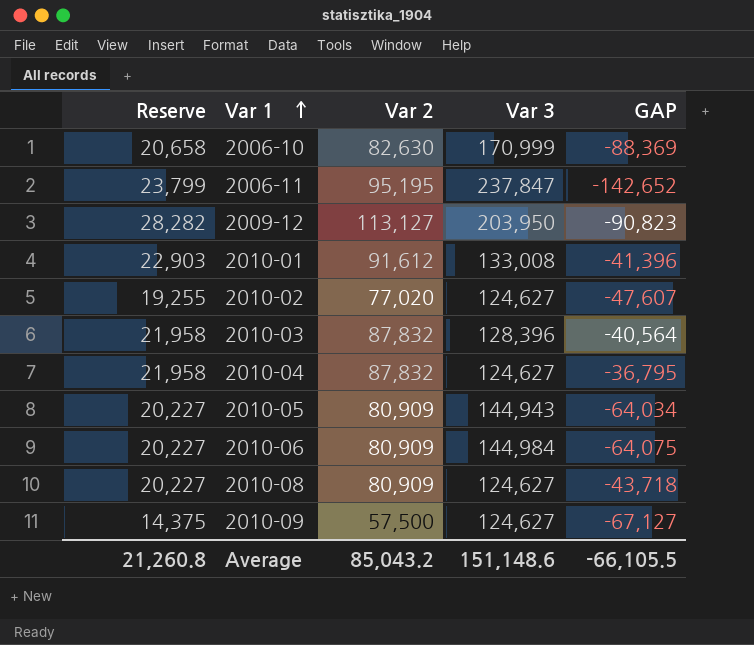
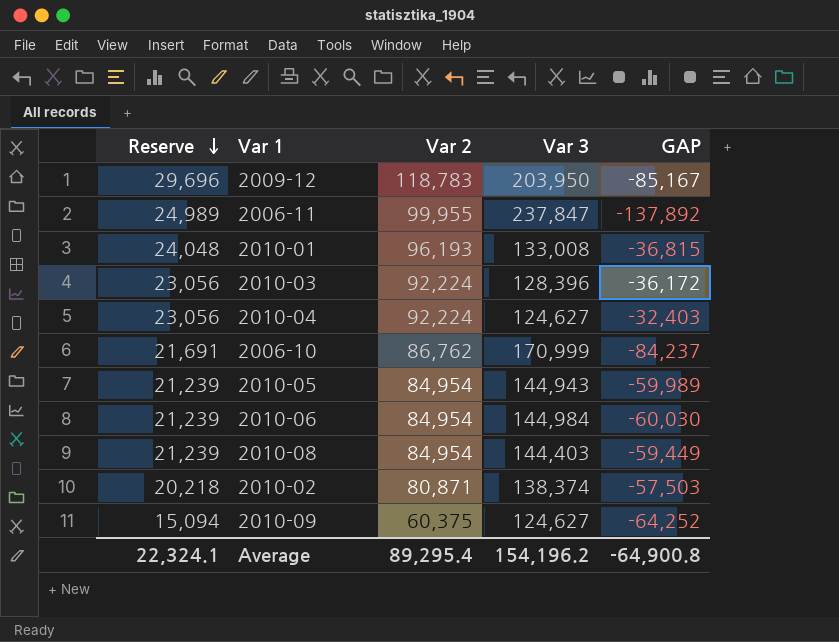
row order: Var 1 ascending -> Reserve descending
2009-12 | Reserve: 28,282 -> 29,696
2009-12 | Var 2: 113,127 -> 118,783
2009-12 | GAP: -90,823 -> -85,167
2006-11 | Reserve: 23,799 -> 24,989
2006-11 | Var 2: 95,195 -> 99,955
2006-11 | GAP: -142,652 -> -137,892
2010-01 | Reserve: 22,903 -> 24,048
2010-01 | Var 2: 91,612 -> 96,193
2010-01 | GAP: -41,396 -> -36,815
2010-03 | Reserve: 21,958 -> 23,056
2010-03 | Var 2: 87,832 -> 92,224
2010-03 | GAP: -40,564 -> -36,172
2010-04 | Reserve: 21,958 -> 23,056
2010-04 | Var 2: 87,832 -> 92,224
2010-04 | GAP: -36,795 -> -32,403
2006-10 | Reserve: 20,658 -> 21,691
2006-10 | Var 2: 82,630 -> 86,762
2006-10 | GAP: -88,369 -> -84,237
2010-05 | Reserve: 20,227 -> 21,239
2010-05 | Var 2: 80,909 -> 84,954
2010-05 | GAP: -64,034 -> -59,989
2010-06 | Reserve: 20,227 -> 21,239
2010-06 | Var 2: 80,909 -> 84,954
2010-06 | GAP: -64,075 -> -60,030
2010-08 | Reserve: 20,227 -> 21,239
2010-08 | Var 2: 80,909 -> 84,954
2010-08 | Var 3: 124,627 -> 144,403
2010-08 | GAP: -43,718 -> -59,449
2010-02 | Reserve: 19,255 -> 20,218
2010-02 | Var 2: 77,020 -> 80,871
2010-02 | Var 3: 124,627 -> 138,374
2010-02 | GAP: -47,607 -> -57,503
2010-09 | Reserve: 14,375 -> 15,094
2010-09 | Var 2: 57,500 -> 60,375
2010-09 | GAP: -67,127 -> -64,252
Average | Reserve: 21,260.8 -> 22,324.1
Average | Var 2: 85,043.2 -> 89,295.4
Average | Var 3: 151,148.6 -> 154,196.2
Average | GAP: -66,105.5 -> -64,900.8

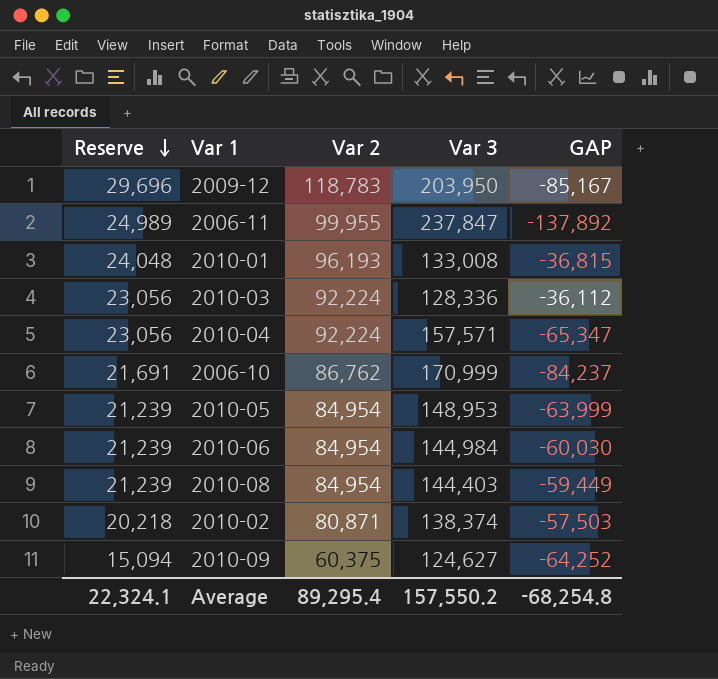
2010-03 | Var 3: 128,396 -> 128,336
2010-03 | GAP: -36,172 -> -36,112
2010-04 | Var 3: 124,627 -> 157,571
2010-04 | GAP: -32,403 -> -65,347
2010-05 | Var 3: 144,943 -> 148,953
2010-05 | GAP: -59,989 -> -63,999
Average | Var 3: 154,196.2 -> 157,550.2
Average | GAP: -64,900.8 -> -68,254.8

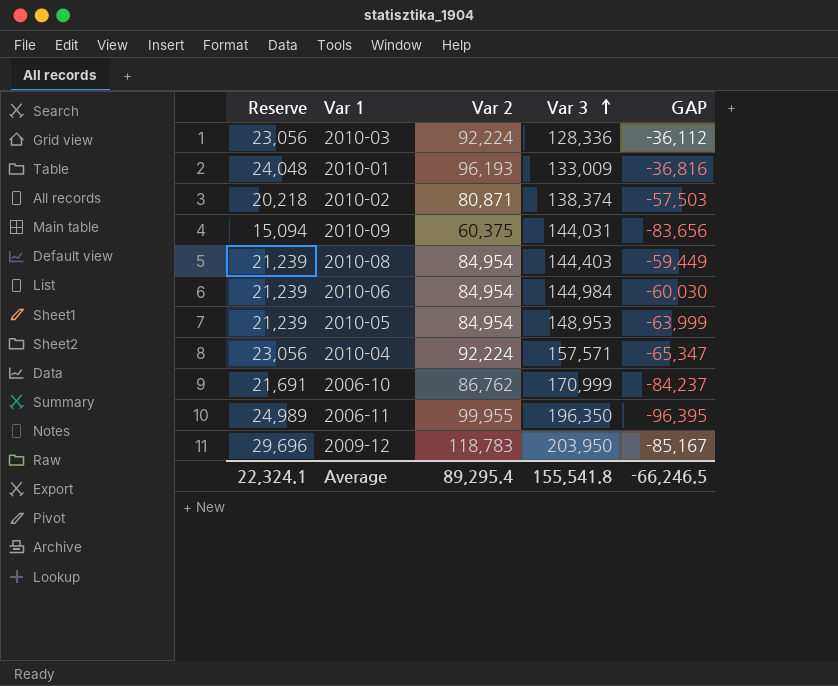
row order: Reserve descending -> Var 3 ascending
2010-01 | Var 3: 133,008 -> 133,009
2010-01 | GAP: -36,815 -> -36,816
2010-09 | Var 3: 124,627 -> 144,031
2010-09 | GAP: -64,252 -> -83,656
2006-11 | Var 3: 237,847 -> 196,350
2006-11 | GAP: -137,892 -> -96,395
Average | Var 3: 157,550.2 -> 155,541.8
Average | GAP: -68,254.8 -> -66,246.5

